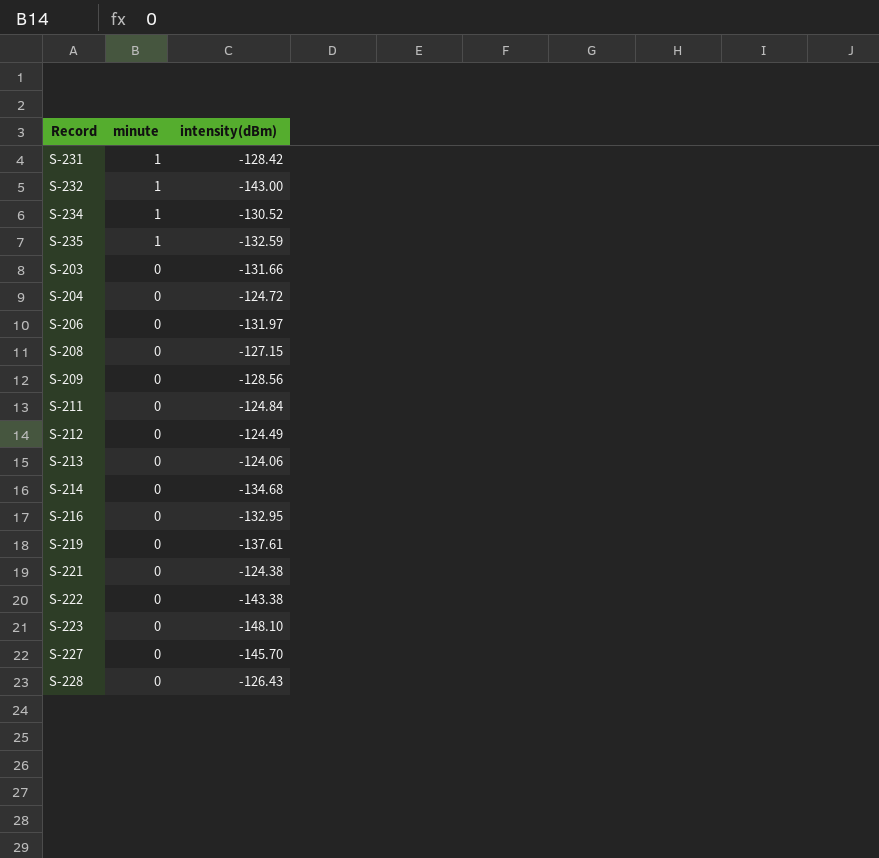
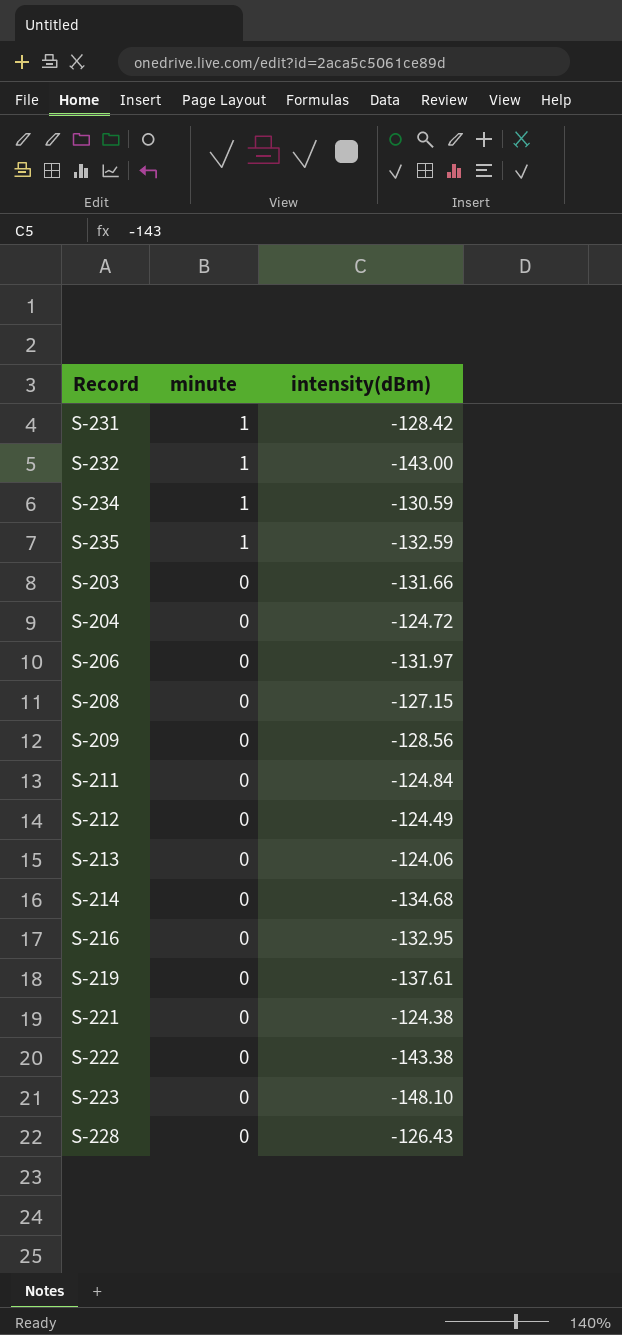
row S-227: 0 | -145.70 -> none
S-234 | intensity(dBm): -130.52 -> -130.59

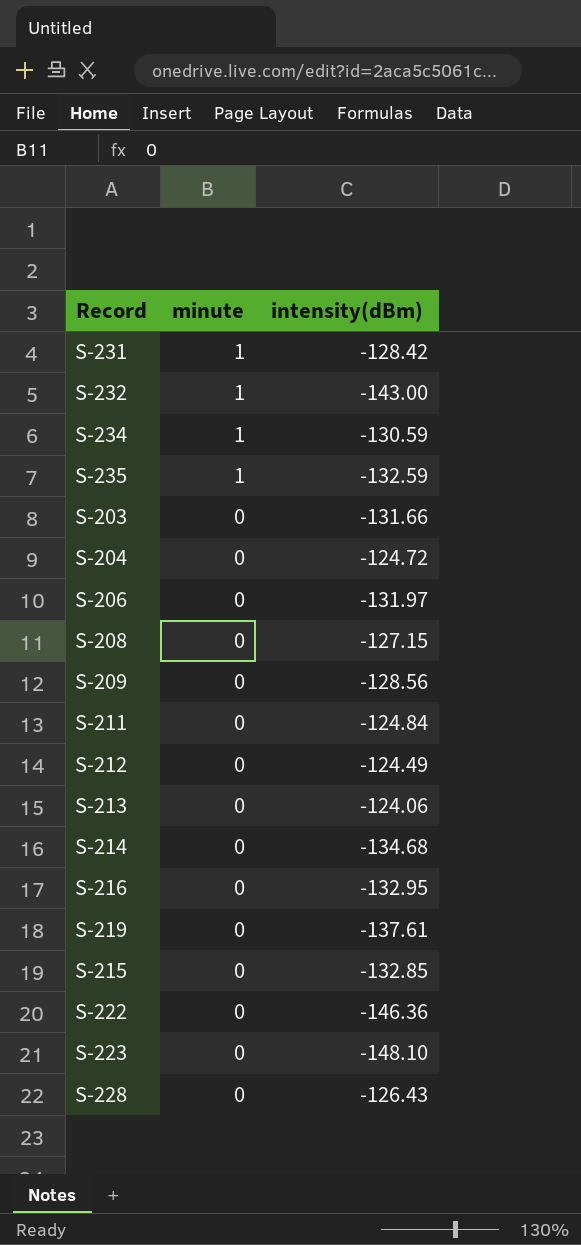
row S-221: 0 | -124.38 -> none
row S-215: none -> 0 | -132.85
S-222 | intensity(dBm): -143.38 -> -146.36

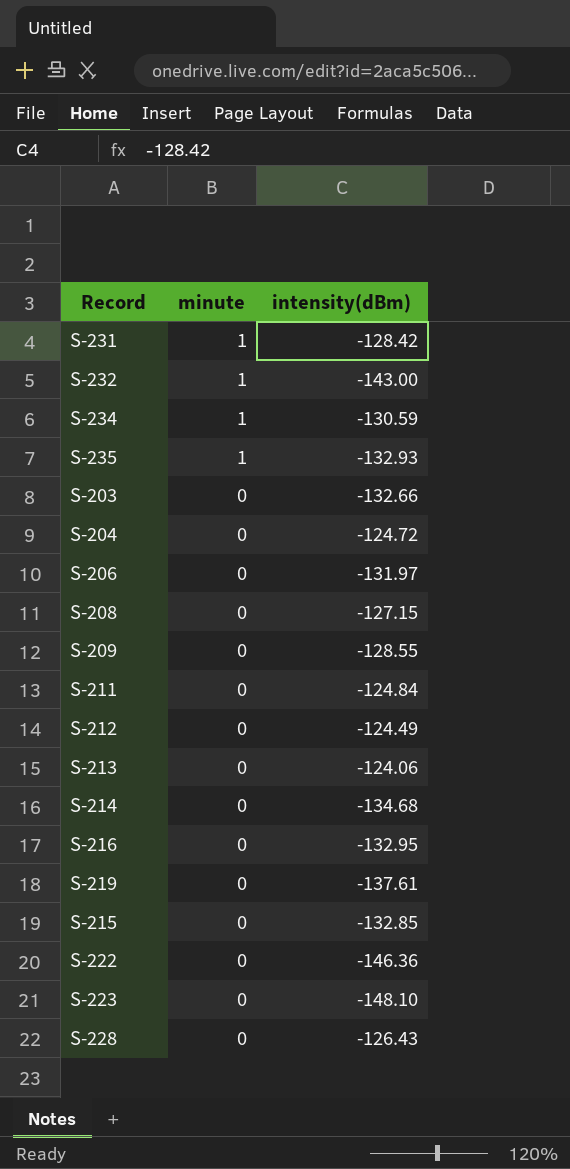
S-235 | intensity(dBm): -132.59 -> -132.93
S-203 | intensity(dBm): -131.66 -> -132.66
S-209 | intensity(dBm): -128.56 -> -128.55

